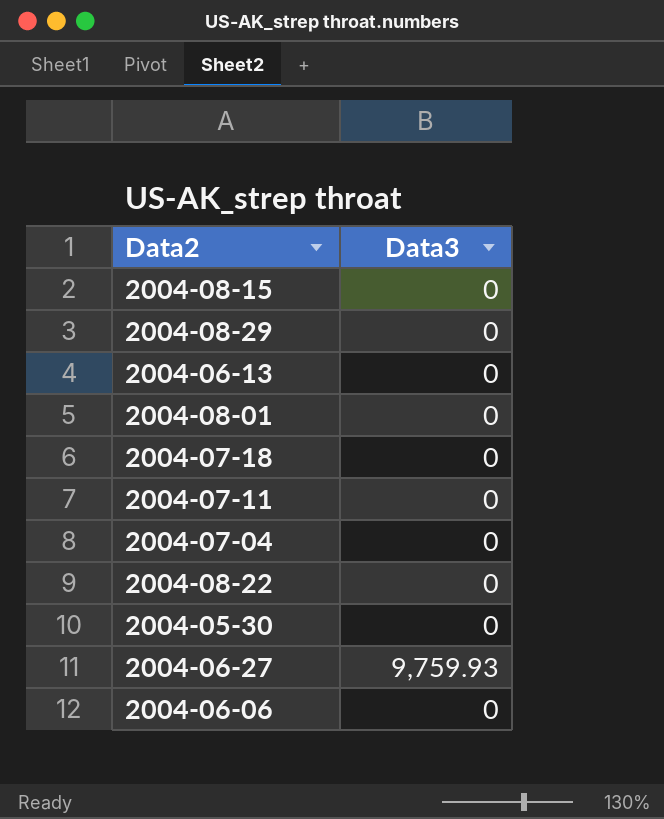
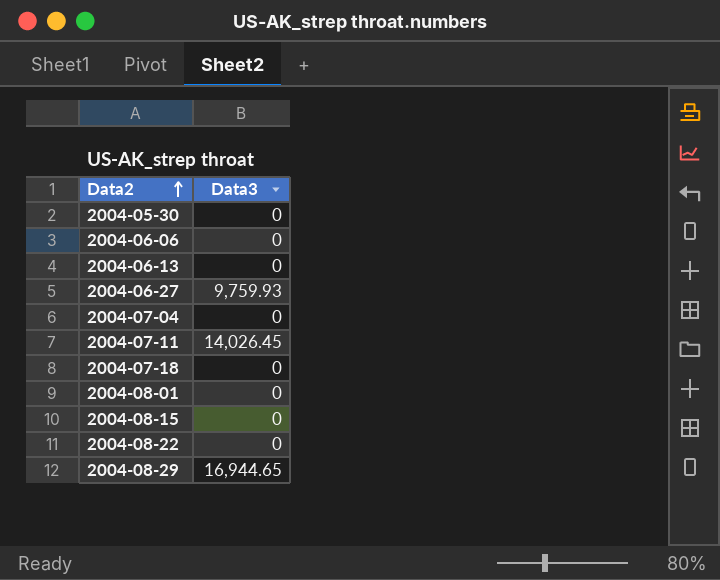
row order: none -> Data2 ascending
2004-07-11 | Data3: 0 -> 14,026.45
2004-08-29 | Data3: 0 -> 16,944.65

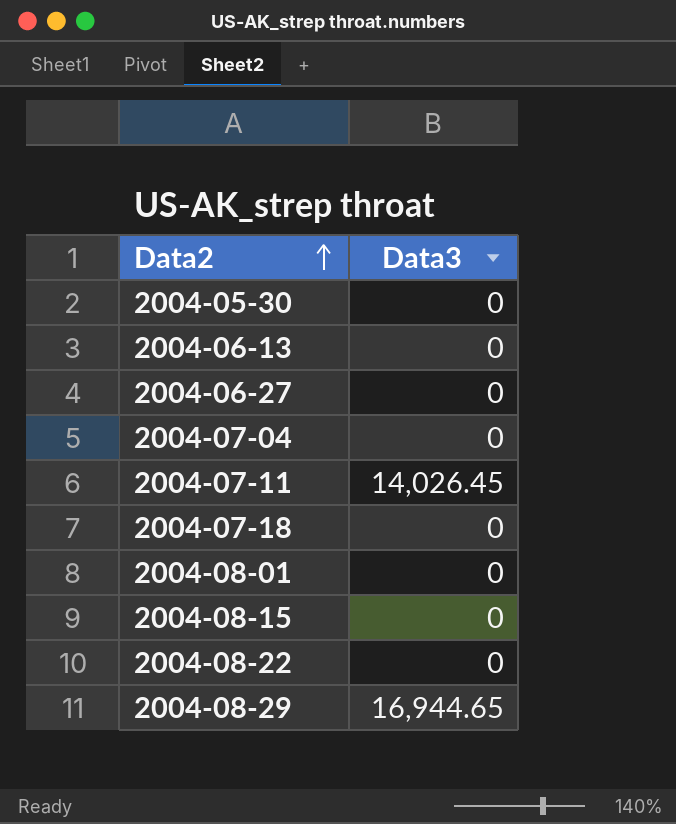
row 2004-06-06: 0 -> none
2004-06-27 | Data3: 9,759.93 -> 0

